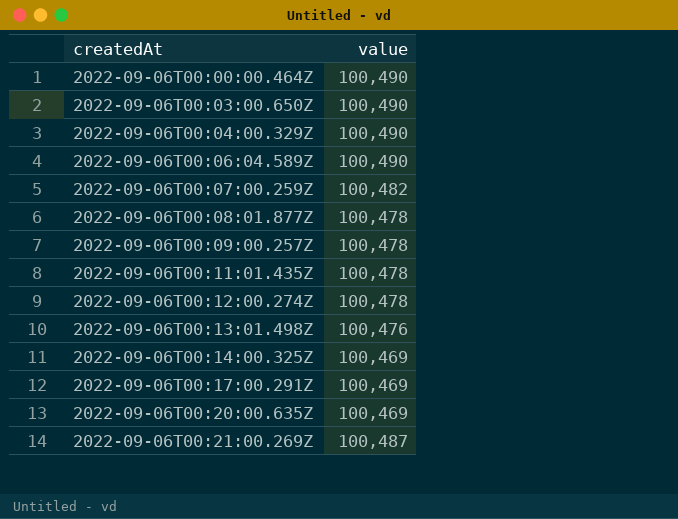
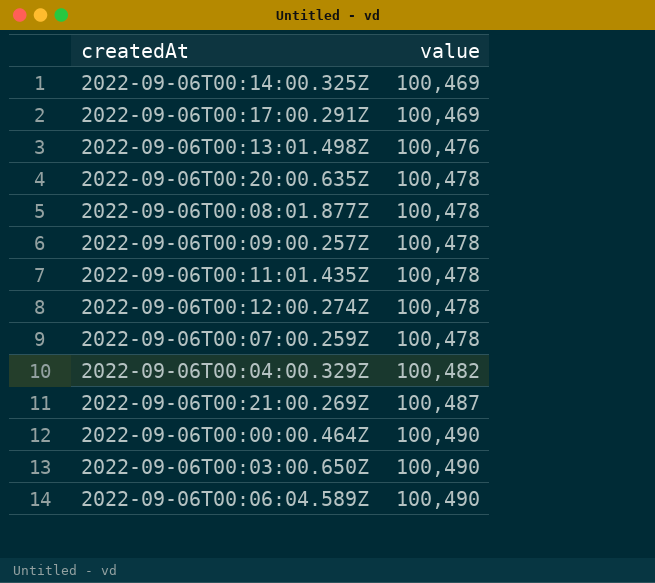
row order: createdAt ascending -> value ascending
2022-09-06T00:20:00.635Z | value: 100,469 -> 100,478
2022-09-06T00:07:00.259Z | value: 100,482 -> 100,478
2022-09-06T00:04:00.329Z | value: 100,490 -> 100,482

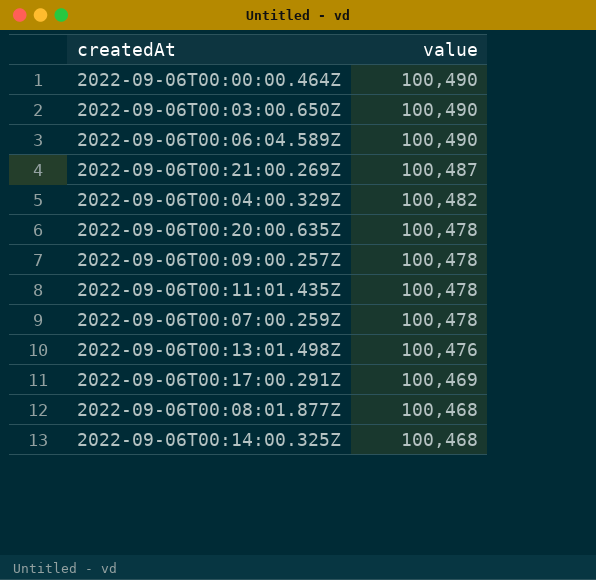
row order: value ascending -> value descending
row 2022-09-06T00:12:00.274Z: 100,478 -> none
2022-09-06T00:08:01.877Z | value: 100,478 -> 100,468
2022-09-06T00:14:00.325Z | value: 100,469 -> 100,468

